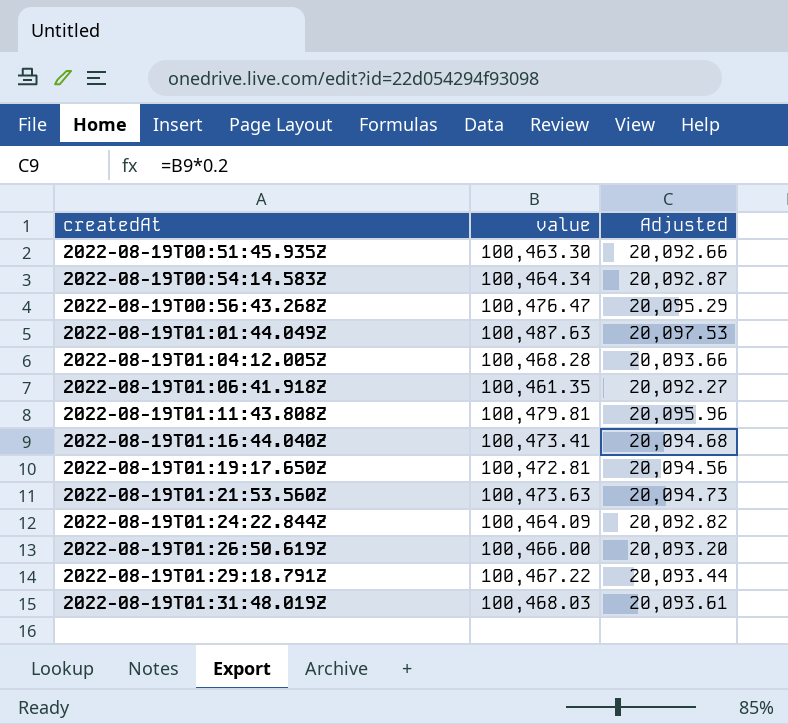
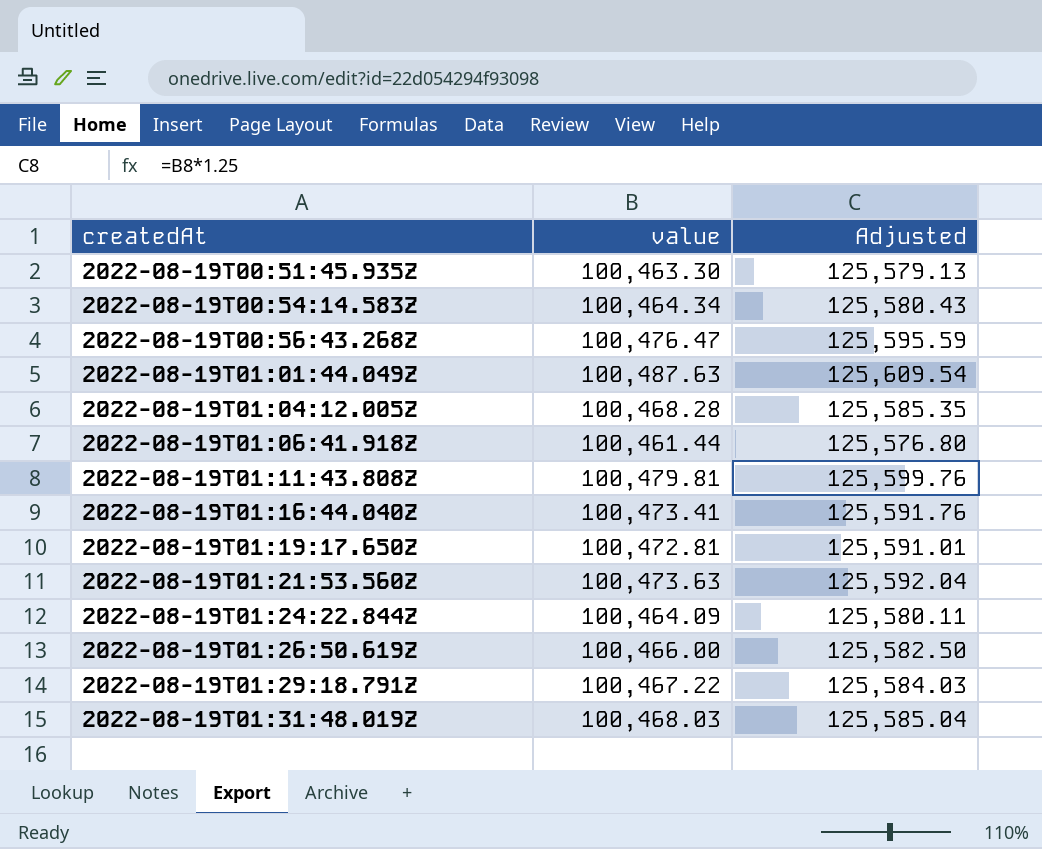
column Adjusted | formula: [value] * 0.2 -> [value] * 1.25
2022-08-19T01:06:41.918Z | value: 100,461.35 -> 100,461.44

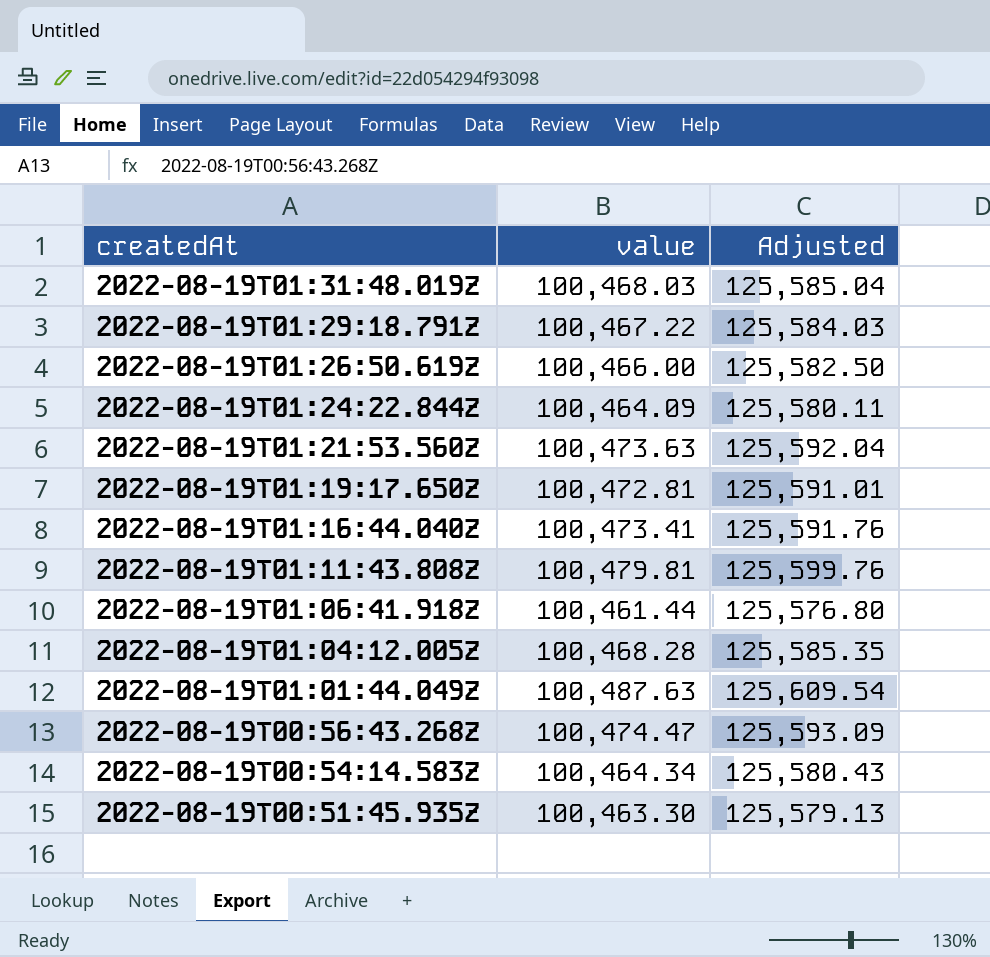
row order: createdAt ascending -> createdAt descending
2022-08-19T00:56:43.268Z | value: 100,476.47 -> 100,474.47
2022-08-19T00:56:43.268Z | Adjusted: 125,595.59 -> 125,593.09

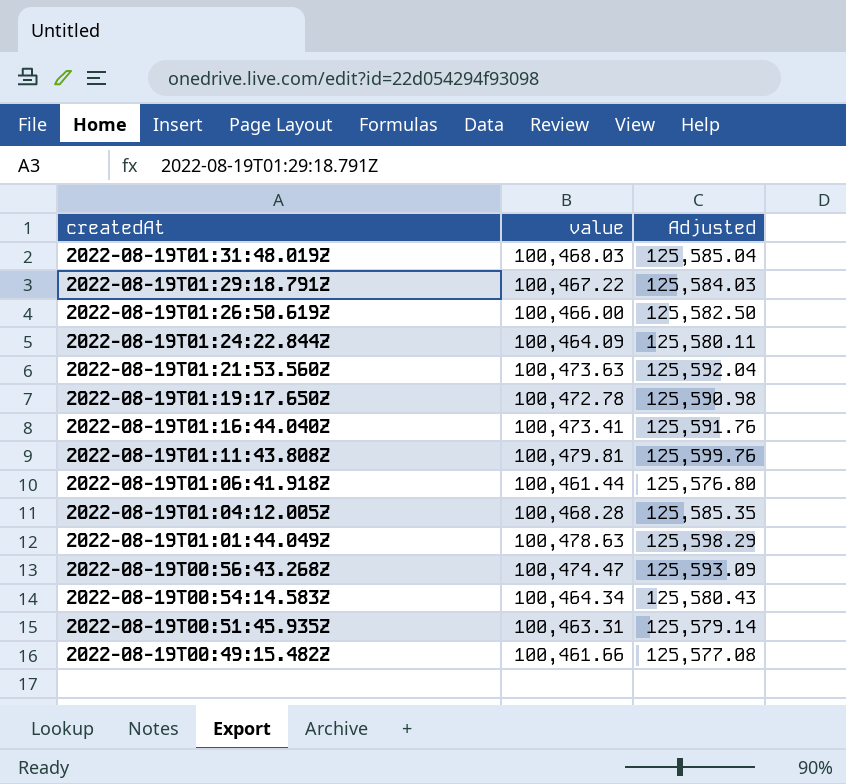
2022-08-19T01:19:17.650Z | value: 100,472.81 -> 100,472.78
2022-08-19T01:19:17.650Z | Adjusted: 125,591.01 -> 125,590.98
2022-08-19T01:01:44.049Z | value: 100,487.63 -> 100,478.63
2022-08-19T01:01:44.049Z | Adjusted: 125,609.54 -> 125,598.29
2022-08-19T00:51:45.935Z | value: 100,463.30 -> 100,463.31
2022-08-19T00:51:45.935Z | Adjusted: 125,579.13 -> 125,579.14
row 2022-08-19T00:49:15.482Z: none -> 100,461.66 | 125,577.08

